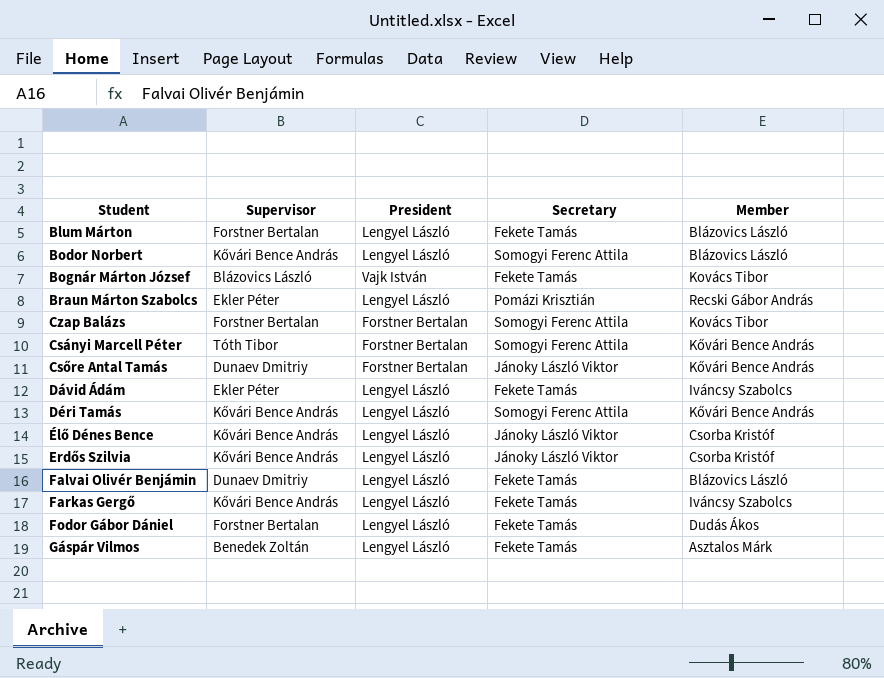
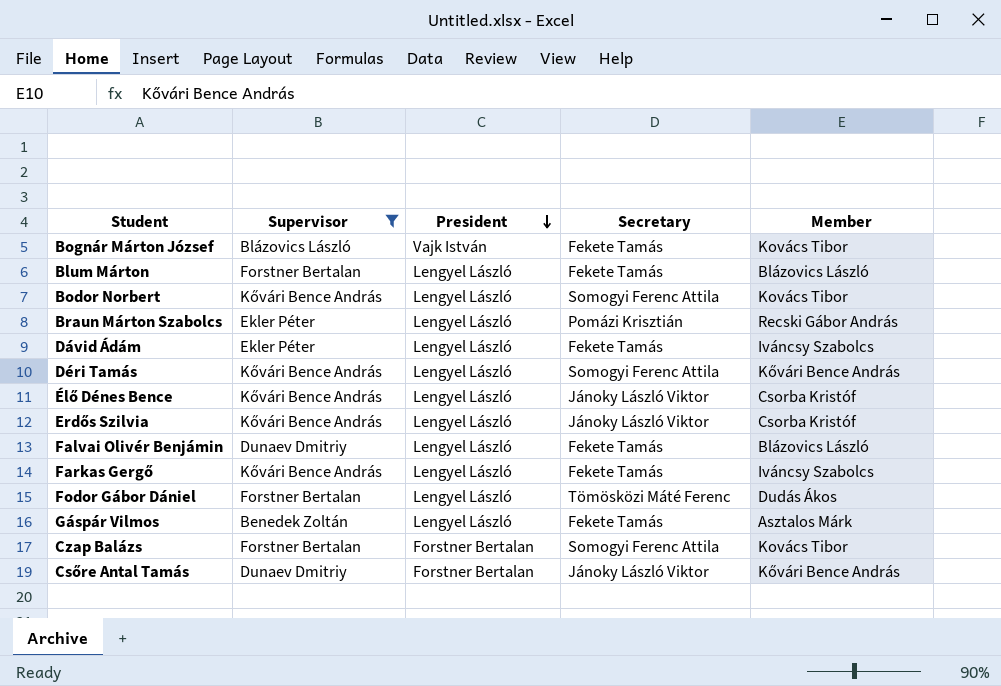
filter: none -> Supervisor != Tóth Tibor
row order: none -> President descending
Bodor Norbert | Member: Blázovics László -> Kovács Tibor
Fodor Gábor Dániel | Secretary: Fekete Tamás -> Tömösközi Máté Ferenc

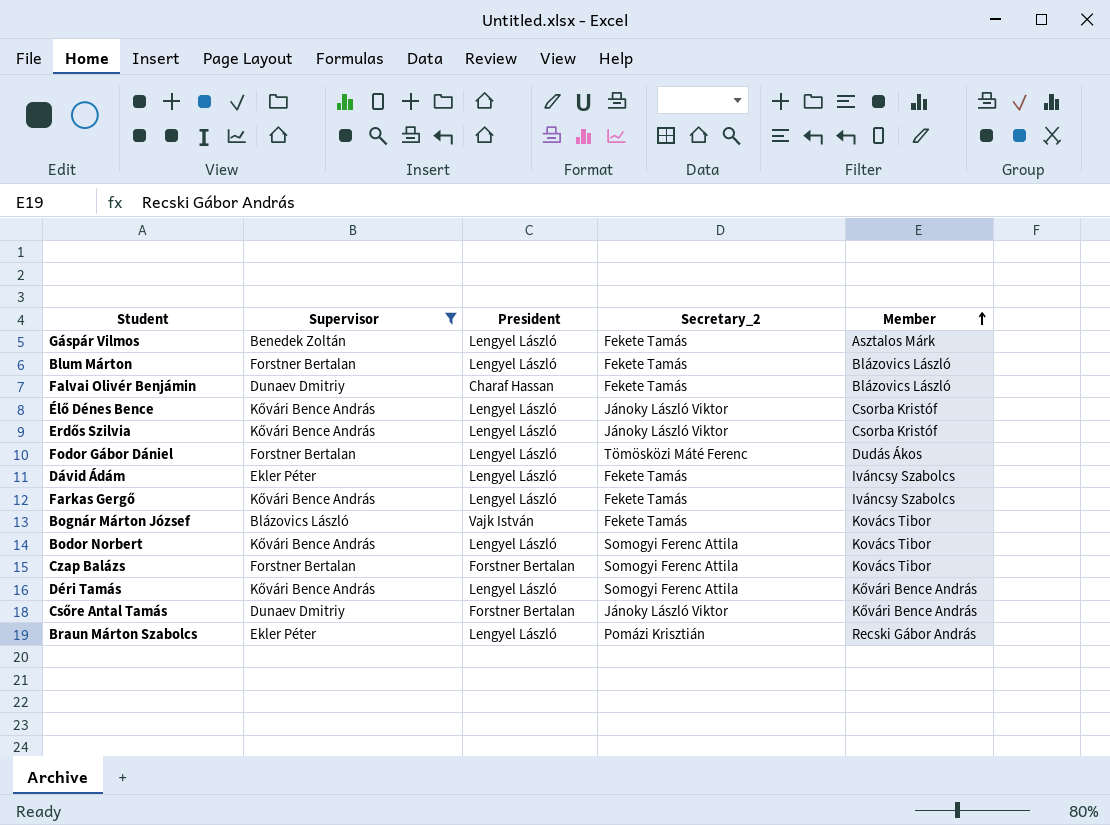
row order: President descending -> Member ascending
column name: Secretary -> Secretary_2
Falvai Olivér Benjámin | President: Lengyel László -> Charaf Hassan

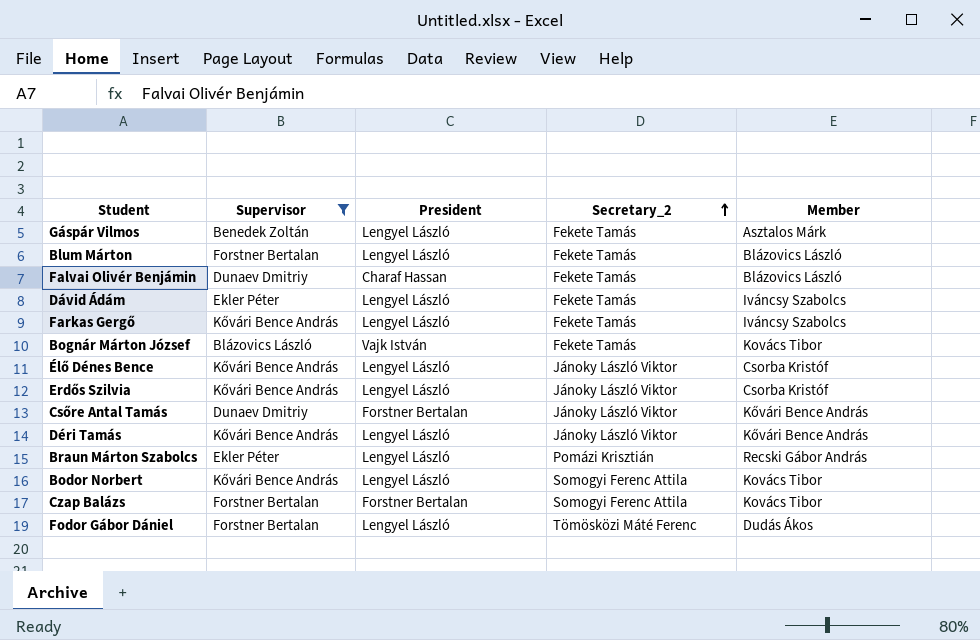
row order: Member ascending -> Secretary_2 ascending
Déri Tamás | Secretary_2: Somogyi Ferenc Attila -> Jánoky László Viktor

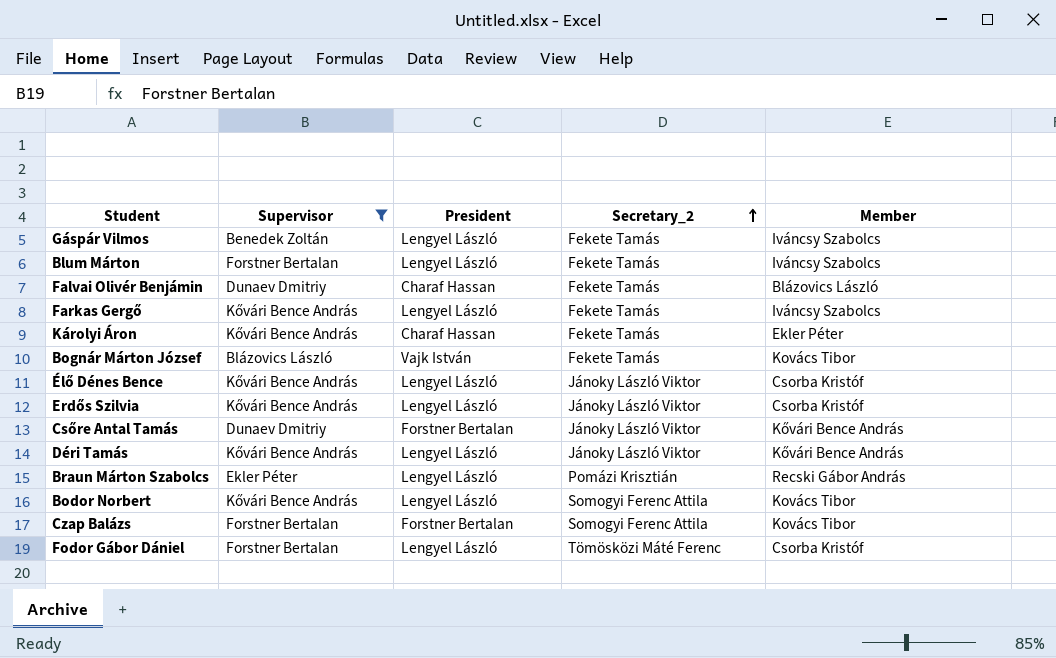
row Dávid Ádám: Ekler Péter | Lengyel László | Fekete Tamás | Iváncsy Szabolcs -> none
Gáspár Vilmos | Member: Asztalos Márk -> Iváncsy Szabolcs
Blum Márton | Member: Blázovics László -> Iváncsy Szabolcs
row Károlyi Áron: none -> Kővári Bence András | Charaf Hassan | Fekete Tamás | Ekler Péter
Fodor Gábor Dániel | Member: Dudás Ákos -> Csorba Kristóf

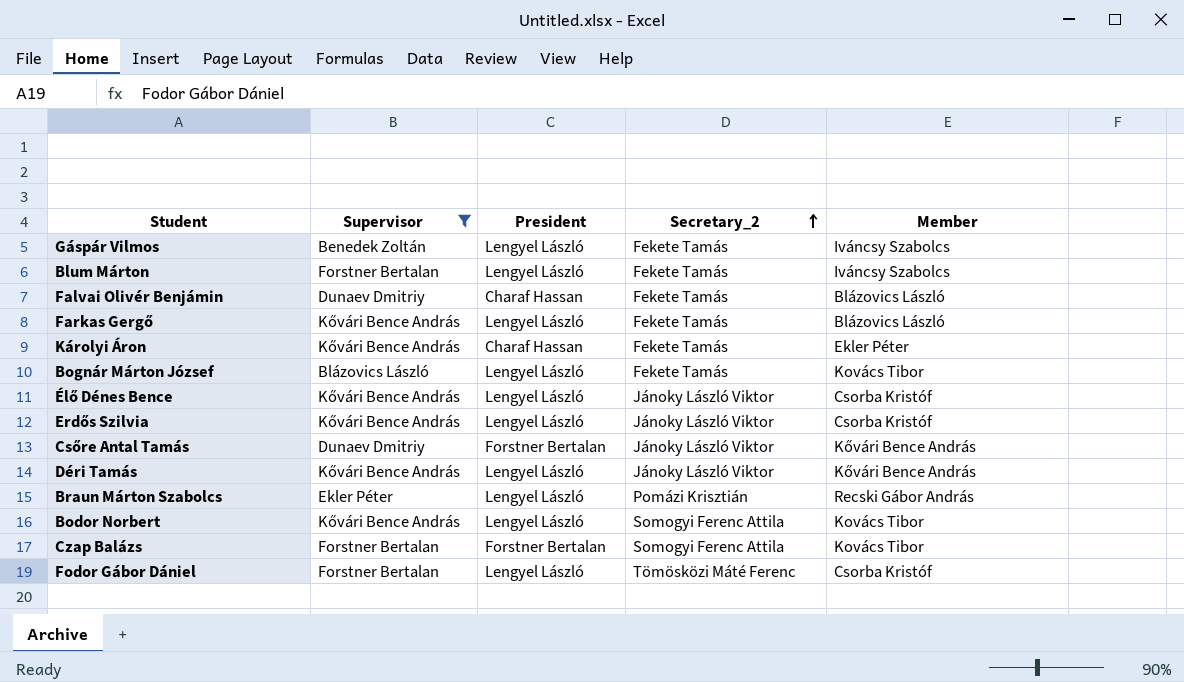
Farkas Gergő | Member: Iváncsy Szabolcs -> Blázovics László
Bognár Márton József | President: Vajk István -> Lengyel László

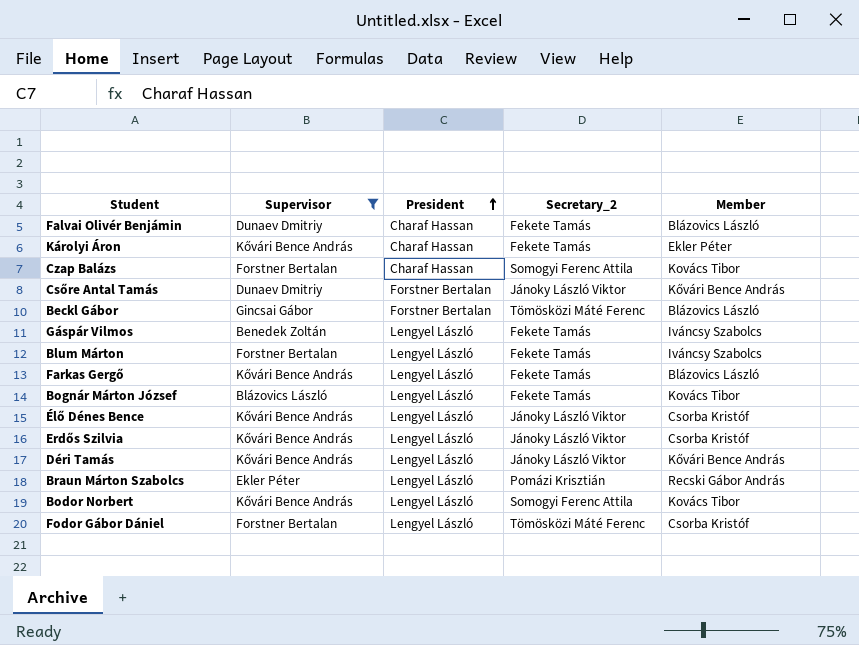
row order: Secretary_2 ascending -> President ascending
Czap Balázs | President: Forstner Bertalan -> Charaf Hassan
row Beckl Gábor: none -> Gincsai Gábor | Forstner Bertalan | Tömösközi Máté Ferenc | Blázovics László

